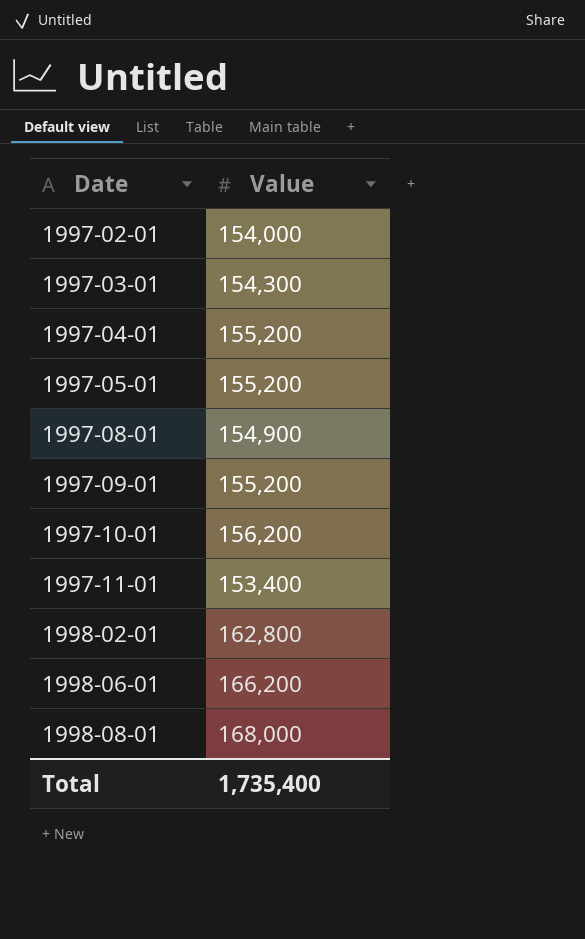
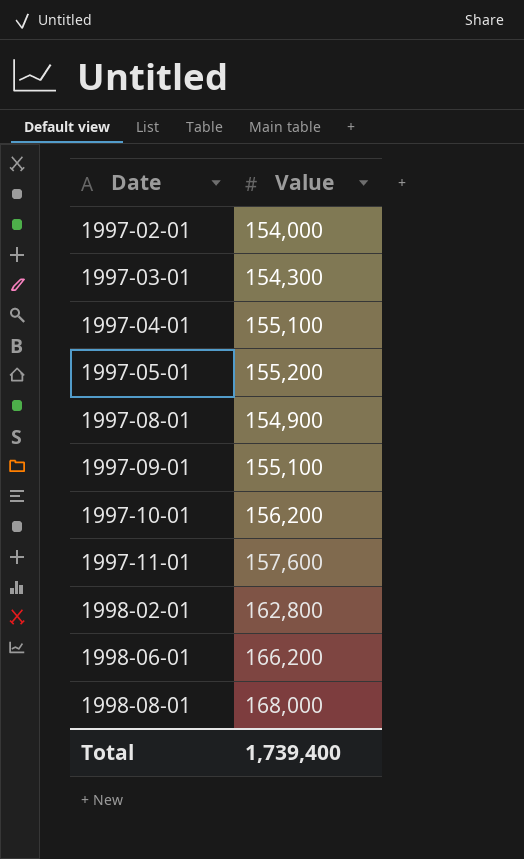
1997-04-01 | Value: 155,200 -> 155,100
1997-09-01 | Value: 155,200 -> 155,100
1997-11-01 | Value: 153,400 -> 157,600
Total | Value: 1,735,400 -> 1,739,400

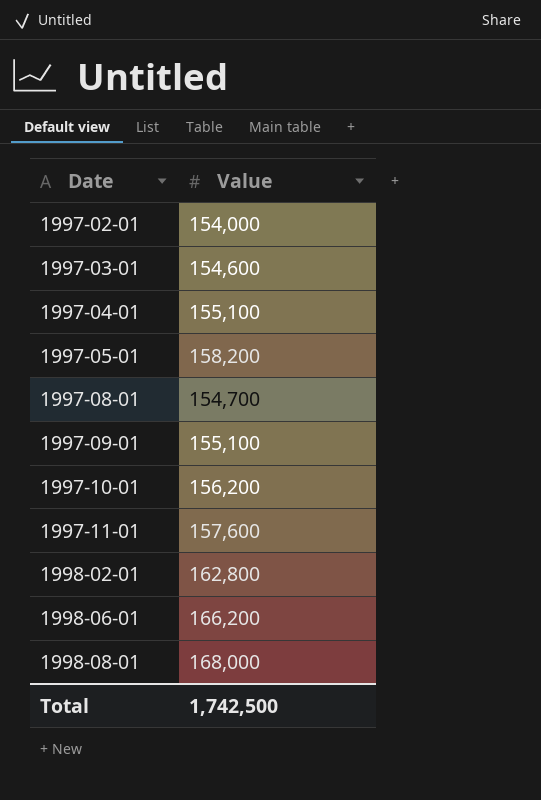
1997-03-01 | Value: 154,300 -> 154,600
1997-05-01 | Value: 155,200 -> 158,200
1997-08-01 | Value: 154,900 -> 154,700
Total | Value: 1,739,400 -> 1,742,500

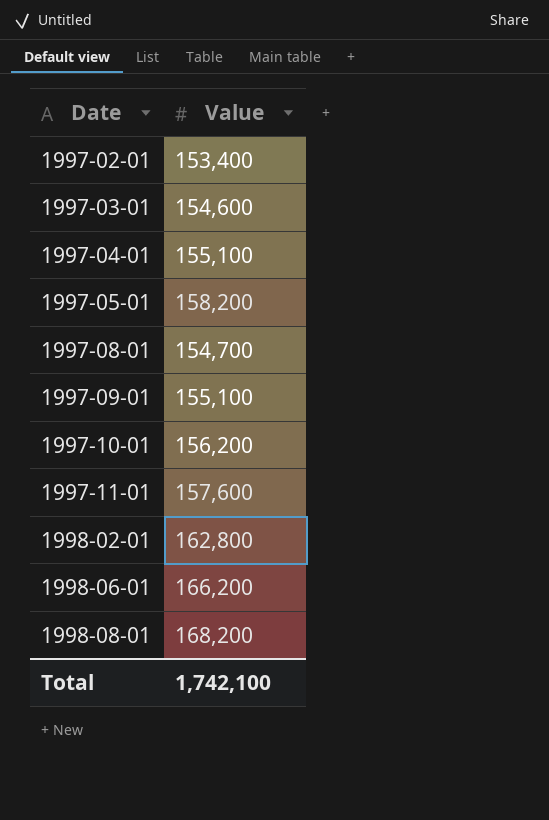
1997-02-01 | Value: 154,000 -> 153,400
1998-08-01 | Value: 168,000 -> 168,200
Total | Value: 1,742,500 -> 1,742,100

